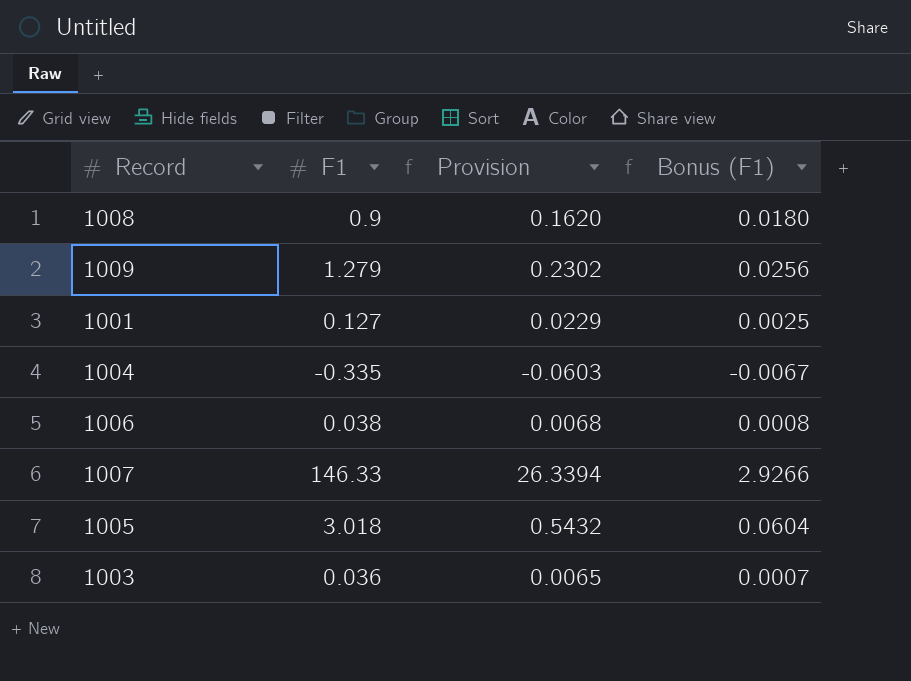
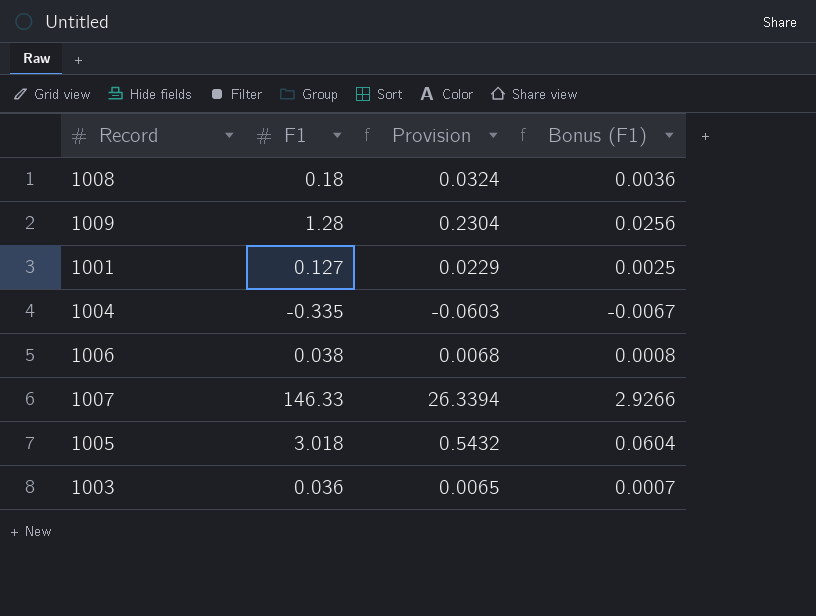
1008 | F1: 0.9 -> 0.18
1008 | Provision: 0.1620 -> 0.0324
1008 | Bonus (F1): 0.0180 -> 0.0036
1009 | F1: 1.279 -> 1.28
1009 | Provision: 0.2302 -> 0.2304

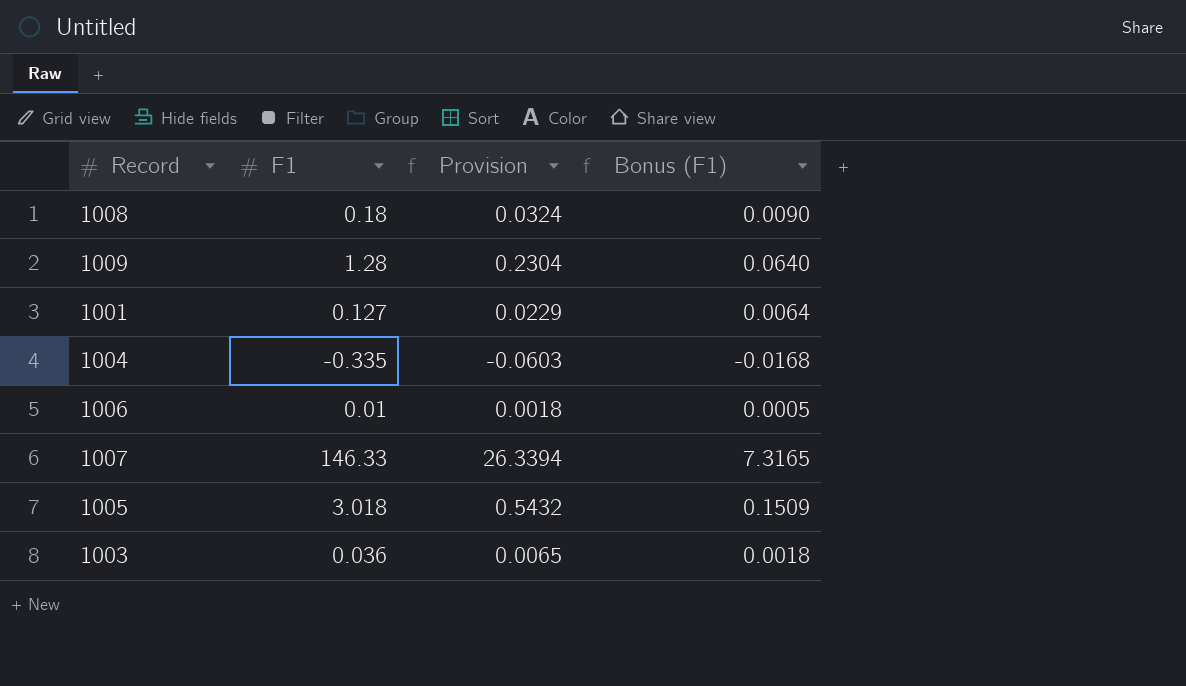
column Bonus (F1) | formula: [F1] * 0.02 -> [F1] * 0.05
1006 | F1: 0.038 -> 0.01
1006 | Provision: 0.0068 -> 0.0018

